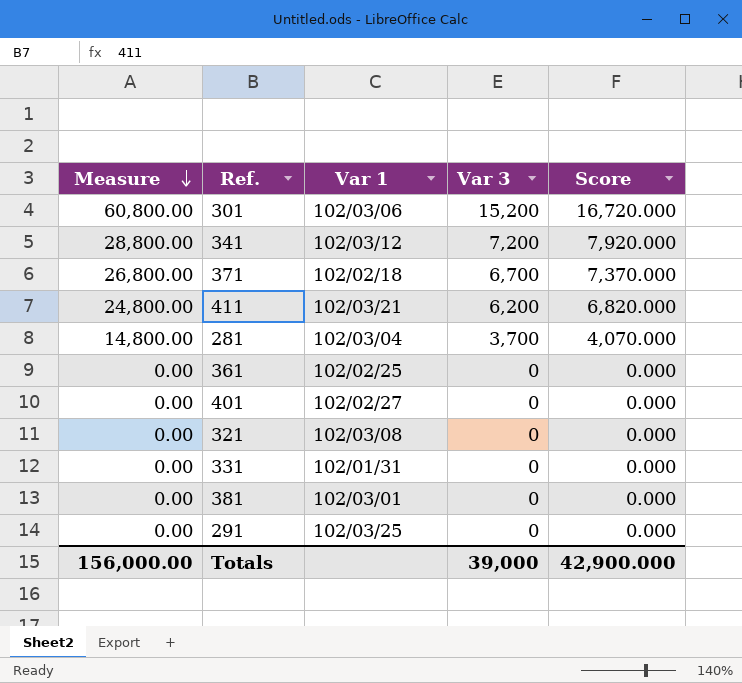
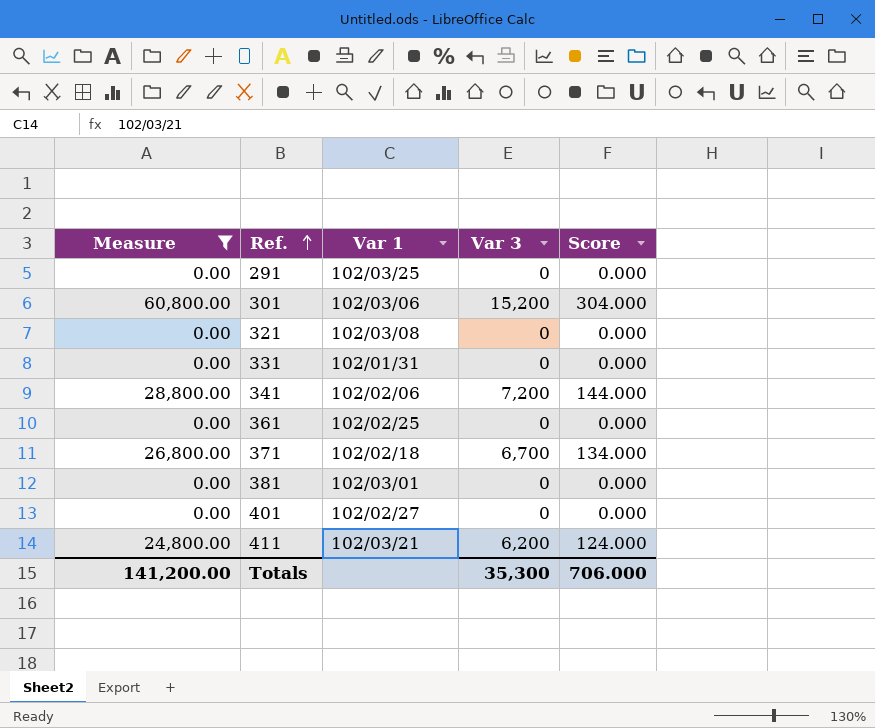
filter: none -> Measure != 14,800.00
row order: Measure descending -> Ref. ascending
column Score | formula: [Var 3] * 1.1 -> [Var 3] * 0.02
341 | Var 1: 102/03/12 -> 102/02/06
Totals | Measure: 156,000.00 -> 141,200.00
Totals | Var 3: 39,000 -> 35,300
Totals | Score: 42,900.000 -> 706.000

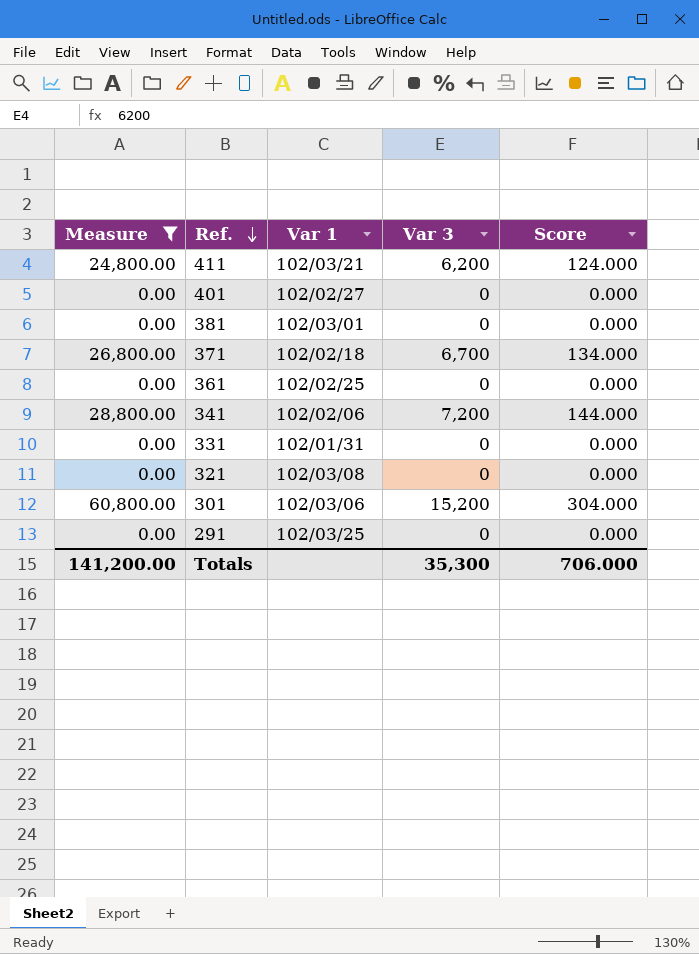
row order: Ref. ascending -> Ref. descending

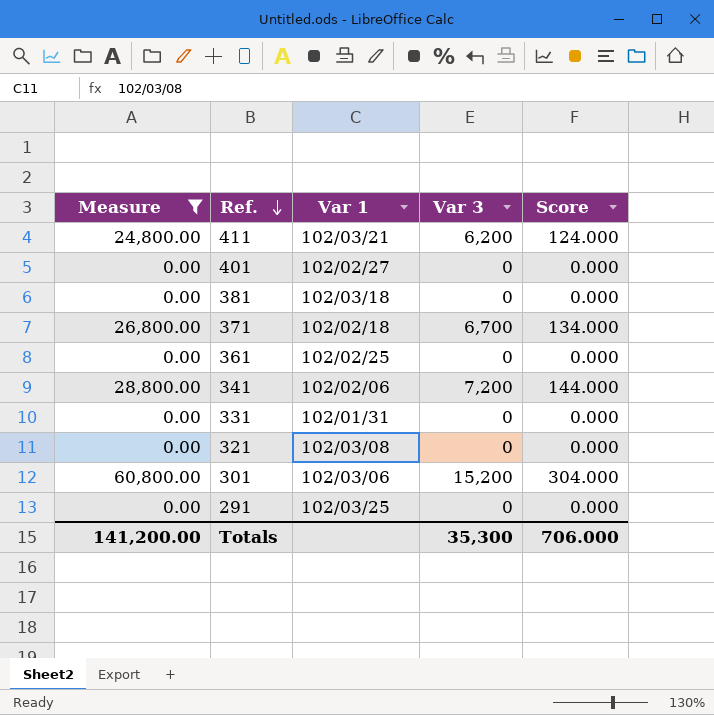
381 | Var 1: 102/03/01 -> 102/03/18

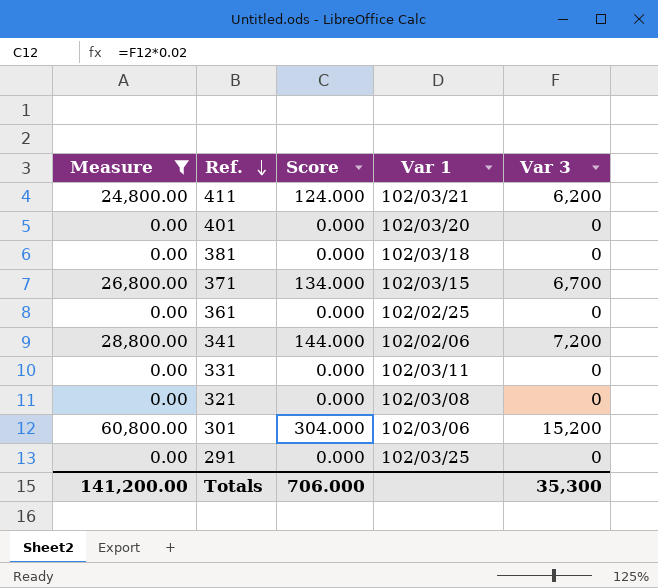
column Score | position: 5 -> 3
401 | Var 1: 102/02/27 -> 102/03/20
371 | Var 1: 102/02/18 -> 102/03/15
331 | Var 1: 102/01/31 -> 102/03/11

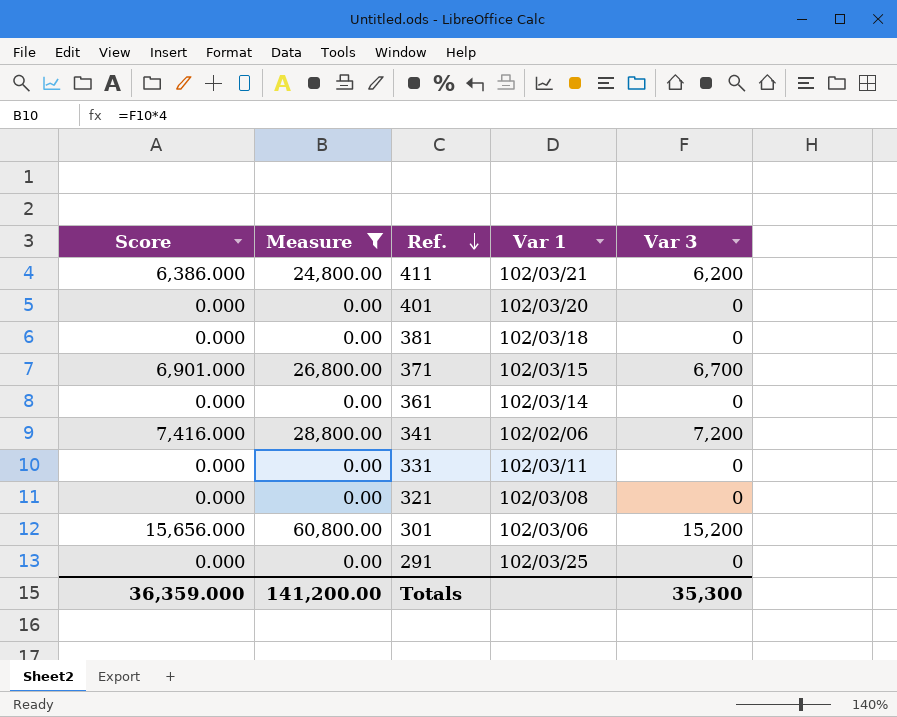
column Score | formula: [Var 3] * 0.02 -> [Var 3] * 1.03
column Score | position: 3 -> 1
361 | Var 1: 102/02/25 -> 102/03/14
Totals | Score: 706.000 -> 36,359.000

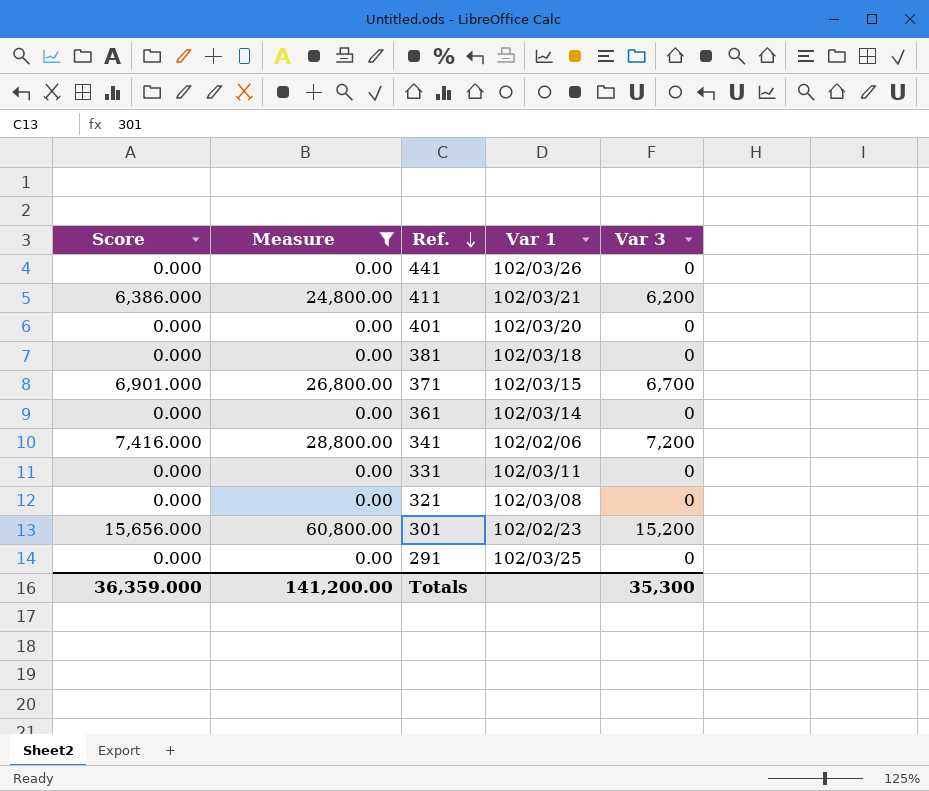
row 441: none -> 0.000 | 0.00 | 102/03/26 | 0
301 | Var 1: 102/03/06 -> 102/02/23

